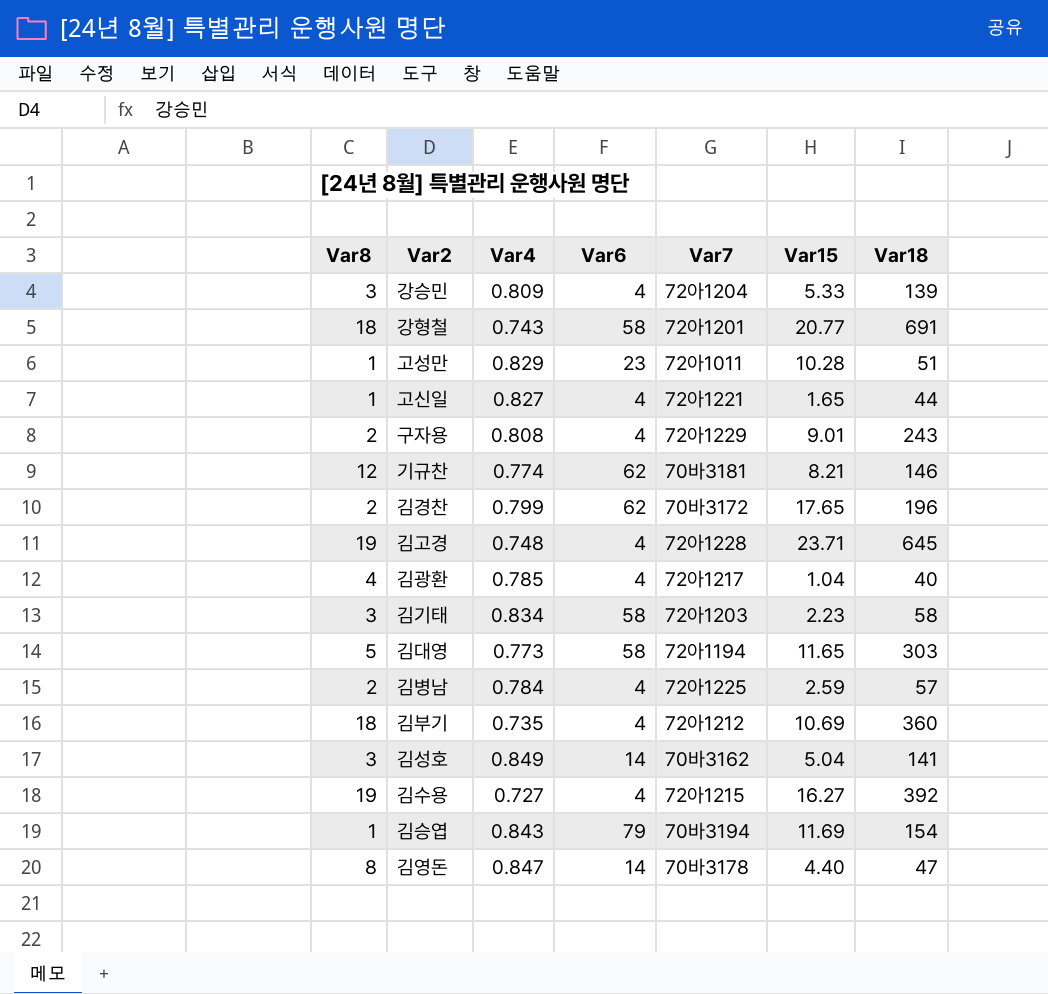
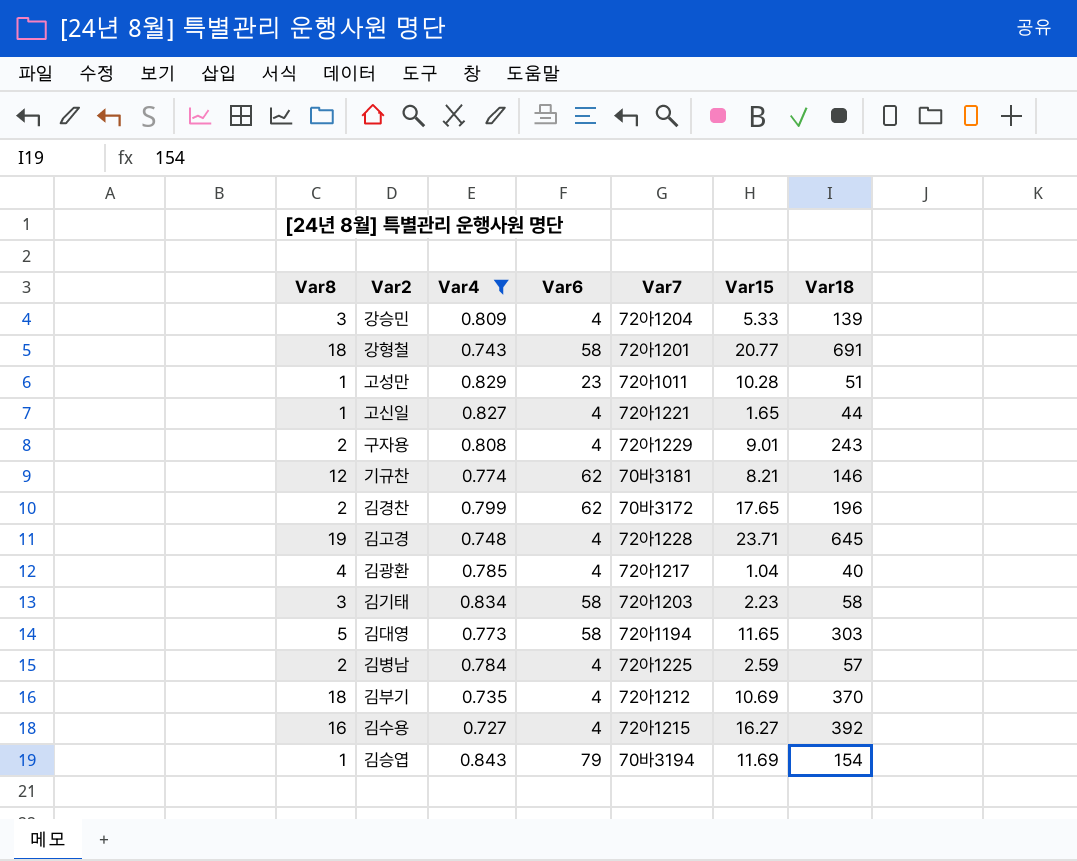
filter: none -> Var4 <= 0.843
김부기 | Var18: 360 -> 370
김수용 | Var8: 19 -> 16

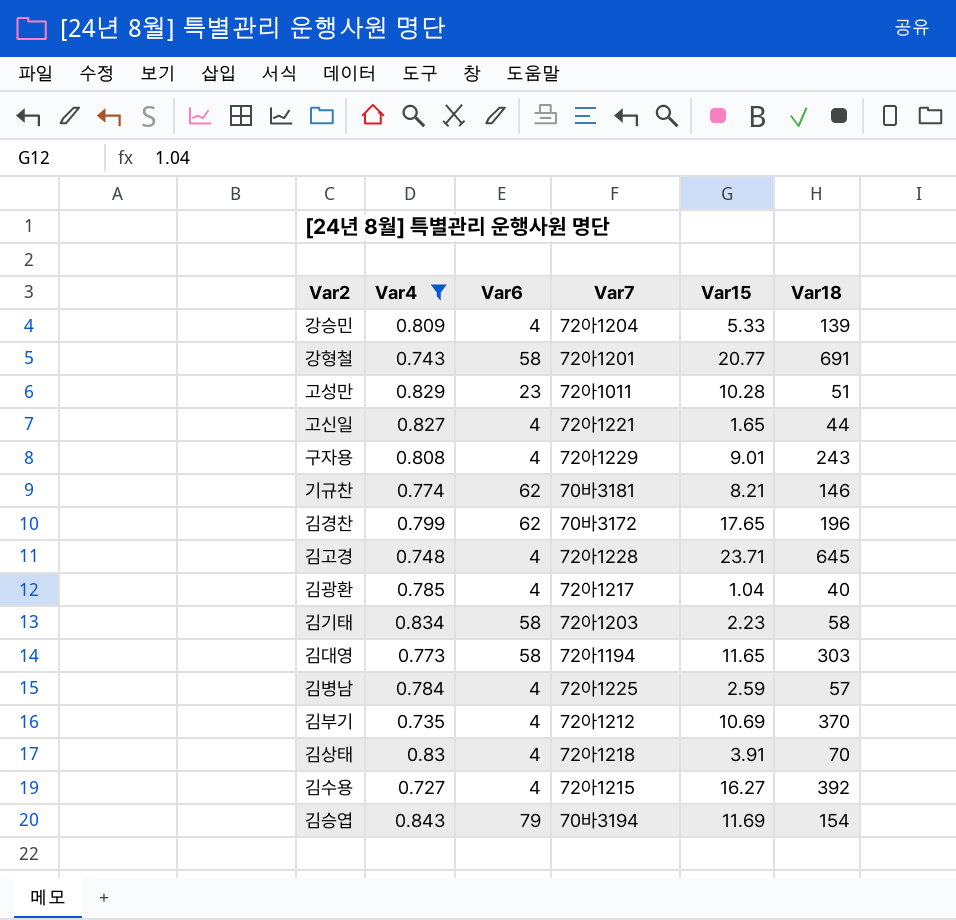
column Var8 | position: 1 -> none
row 김상태: none -> 0.83 | 4 | 72아1218 | 3.91 | 70

